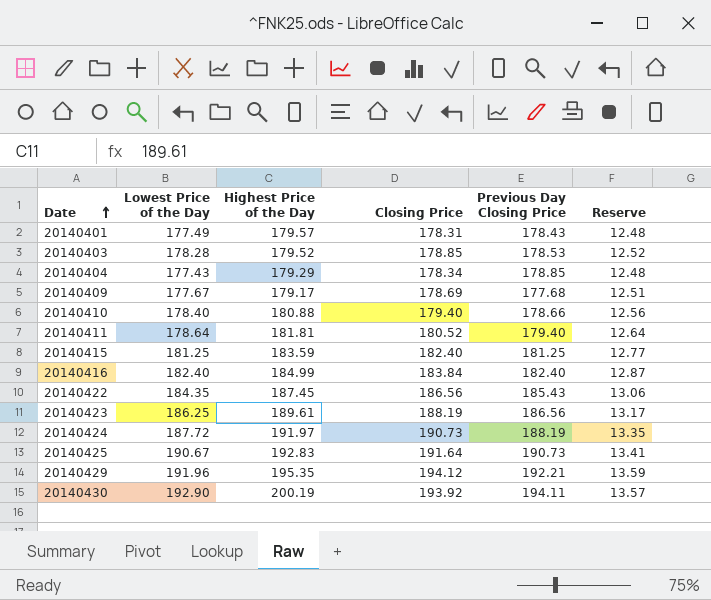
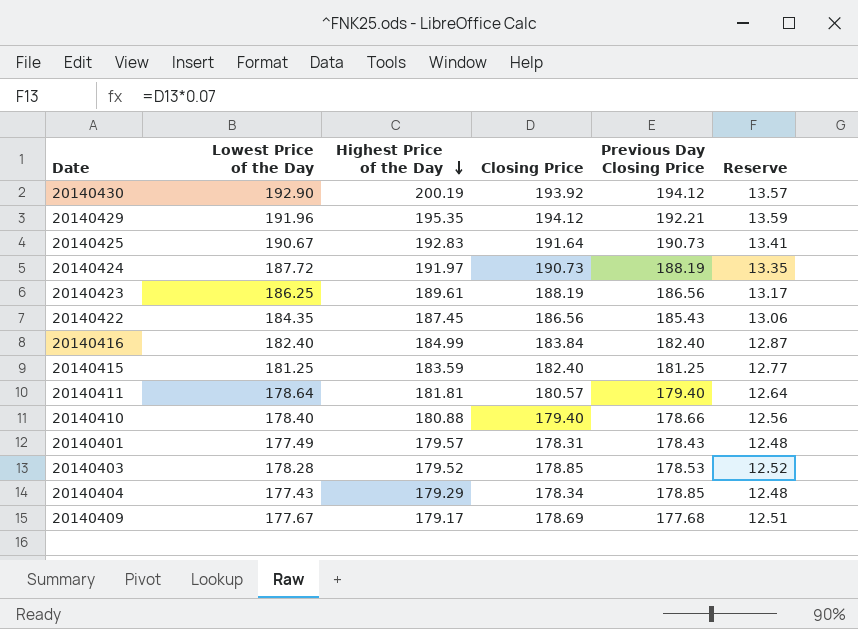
row order: Date ascending -> Highest Price of the Day descending
20140430 | Previous Day Closing Price: 194.11 -> 194.12
20140411 | Closing Price: 180.52 -> 180.57

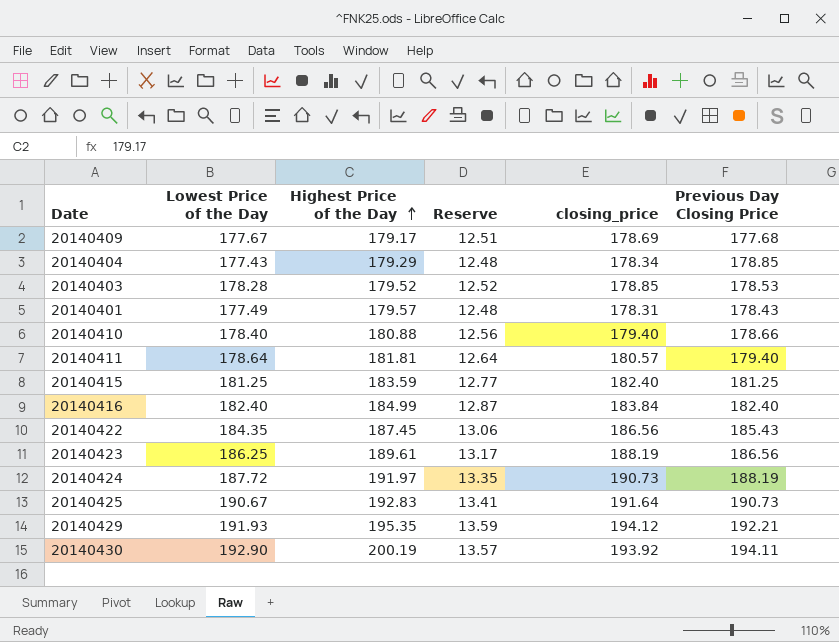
row order: Highest Price of the Day descending -> Highest Price of the Day ascending
column Reserve | position: 6 -> 4
column name: Closing Price -> closing_price
20140429 | Lowest Price of the Day: 191.96 -> 191.93
20140430 | Previous Day Closing Price: 194.12 -> 194.11

